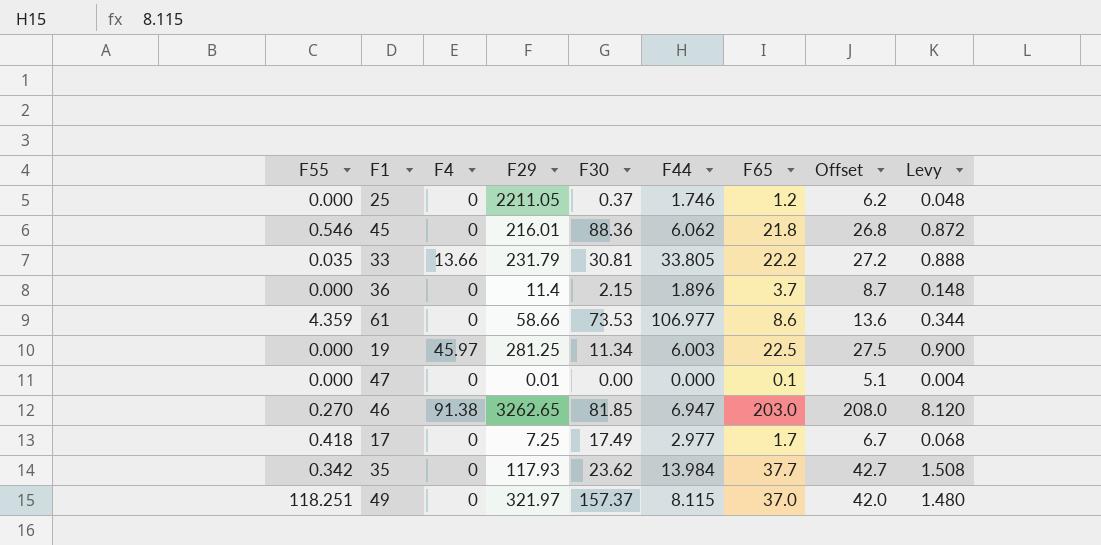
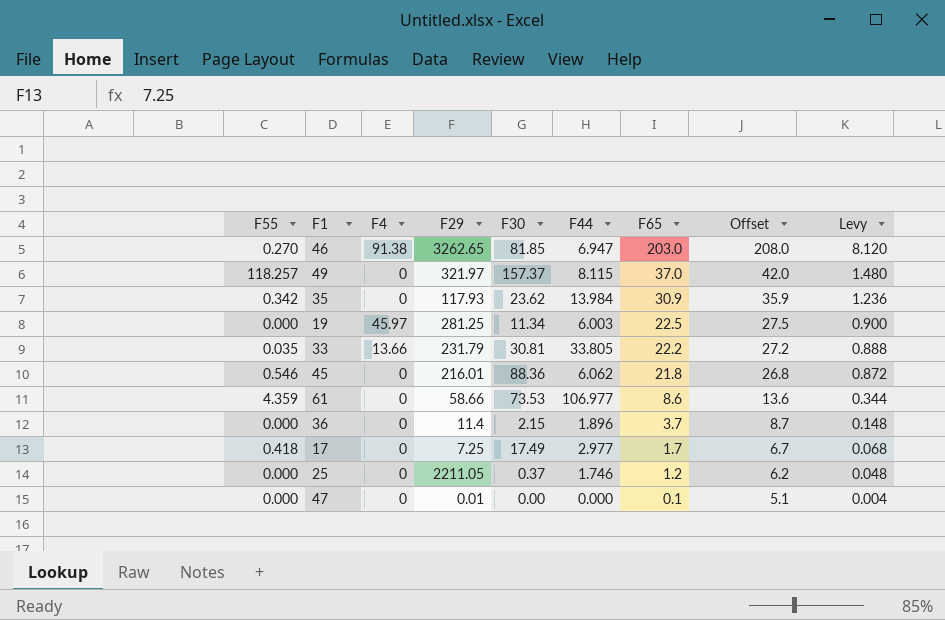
row order: none -> F65 descending
49 | F55: 118.251 -> 118.257
35 | F65: 37.7 -> 30.9
35 | Offset: 42.7 -> 35.9
35 | Levy: 1.508 -> 1.236

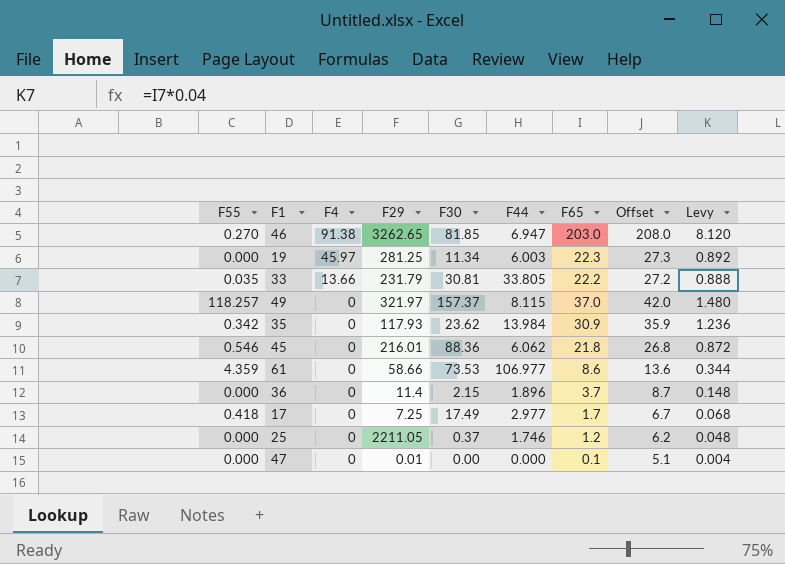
row order: F65 descending -> F4 descending
19 | F65: 22.5 -> 22.3
19 | Offset: 27.5 -> 27.3
19 | Levy: 0.900 -> 0.892

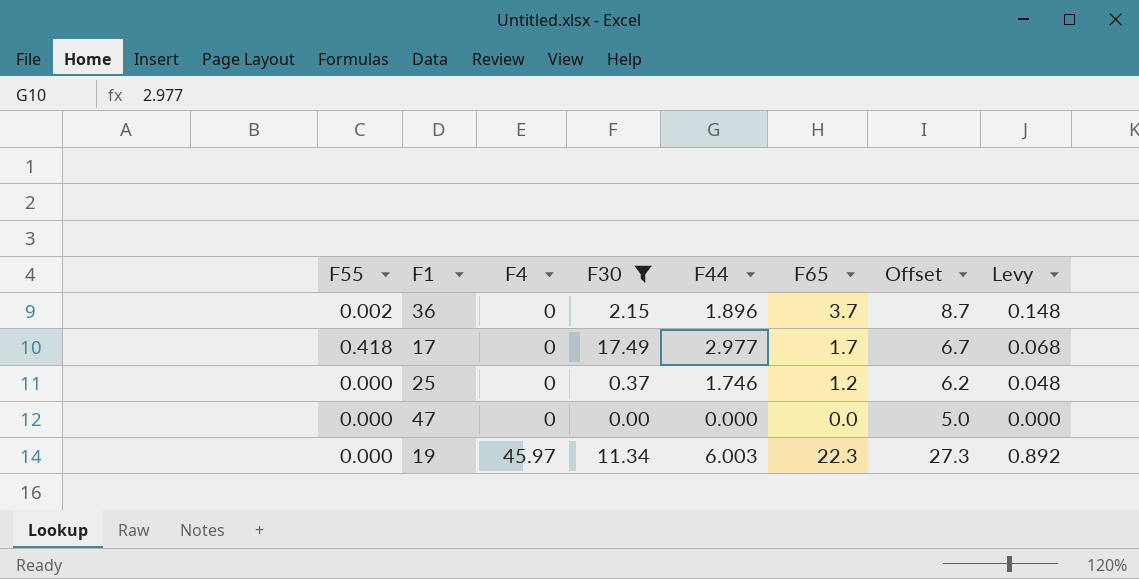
filter: none -> F30 <= 17.49
row order: F4 descending -> F4 ascending
column F29 | position: 4 -> none
36 | F55: 0.000 -> 0.002
47 | F65: 0.1 -> 0.0
47 | Offset: 5.1 -> 5.0
47 | Levy: 0.004 -> 0.000

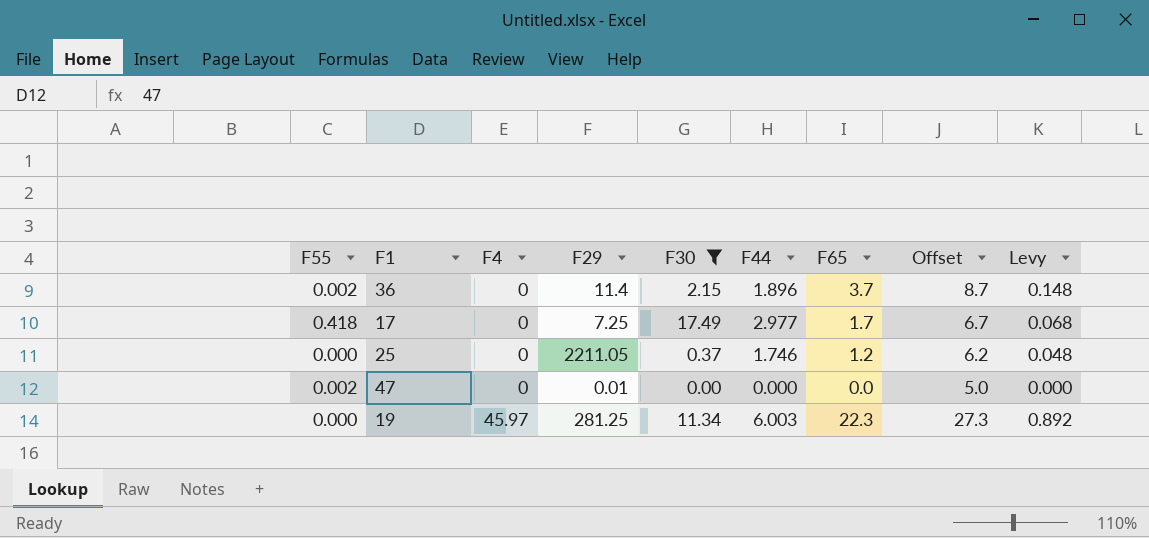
column F29 | position: none -> 4
47 | F55: 0.000 -> 0.002

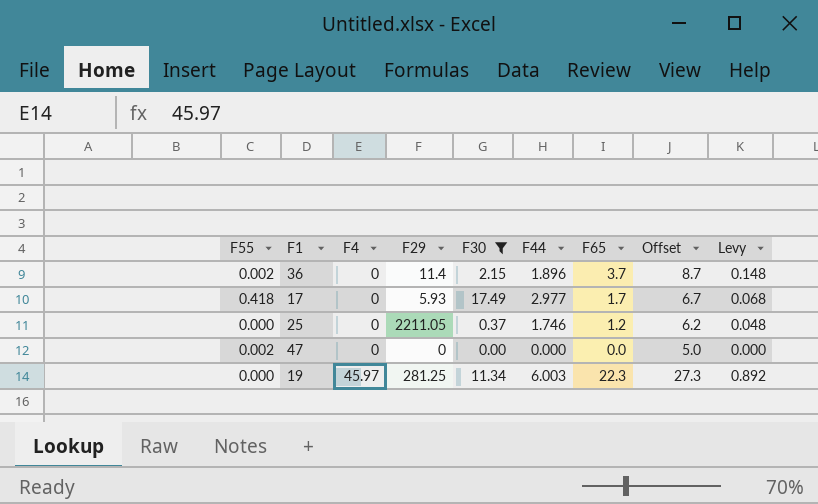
17 | F29: 7.25 -> 5.93
47 | F29: 0.01 -> 0

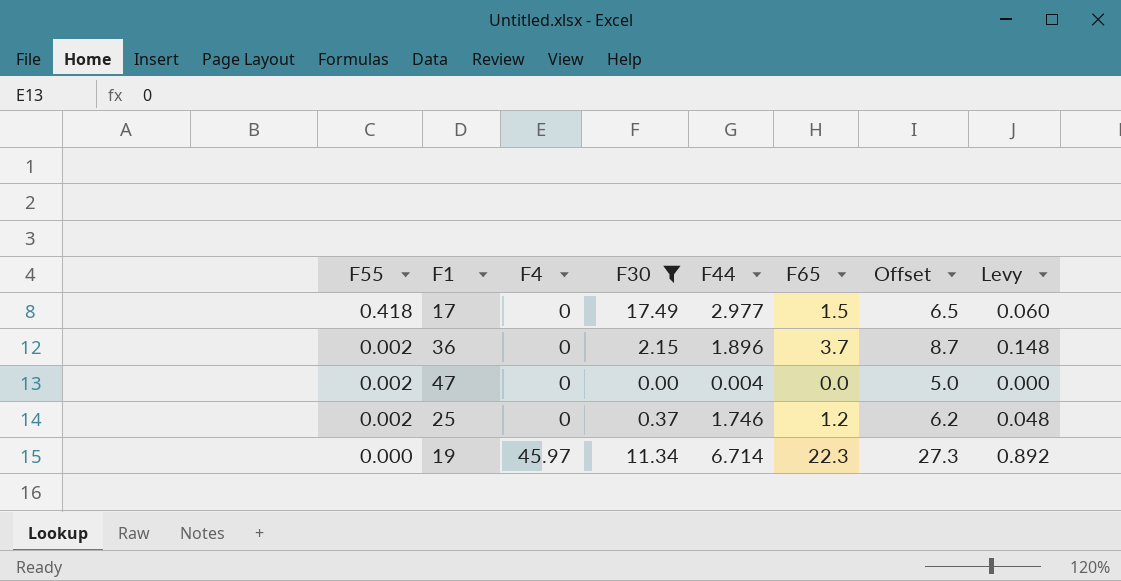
row order: F4 ascending -> F55 descending
column F29 | position: 4 -> none
17 | F65: 1.7 -> 1.5
17 | Offset: 6.7 -> 6.5
17 | Levy: 0.068 -> 0.060
47 | F44: 0.000 -> 0.004
25 | F55: 0.000 -> 0.002
19 | F44: 6.003 -> 6.714

